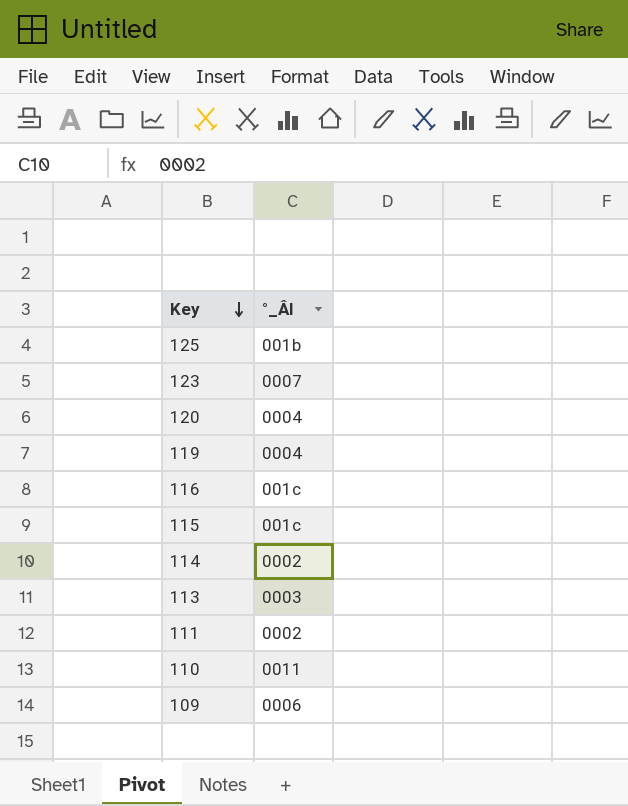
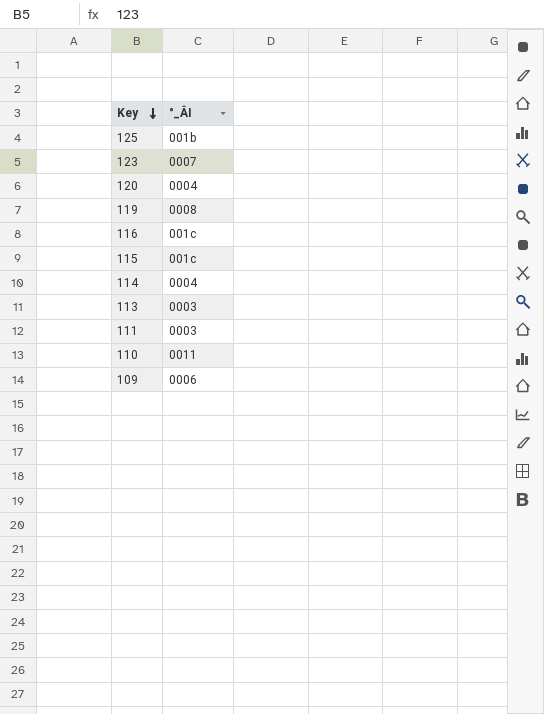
119 | °_ÂI: 0004 -> 0008
114 | °_ÂI: 0002 -> 0004
111 | °_ÂI: 0002 -> 0003

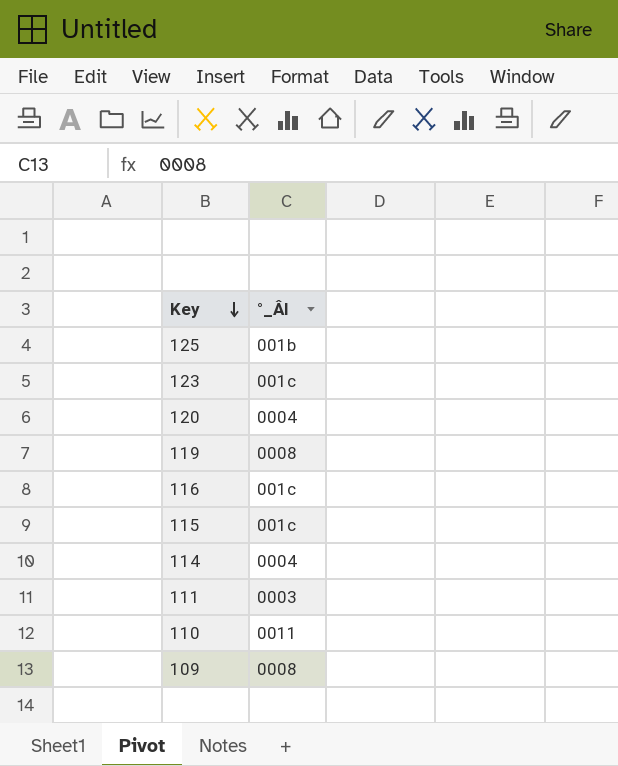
row 113: 0003 -> none
123 | °_ÂI: 0007 -> 001c
109 | °_ÂI: 0006 -> 0008

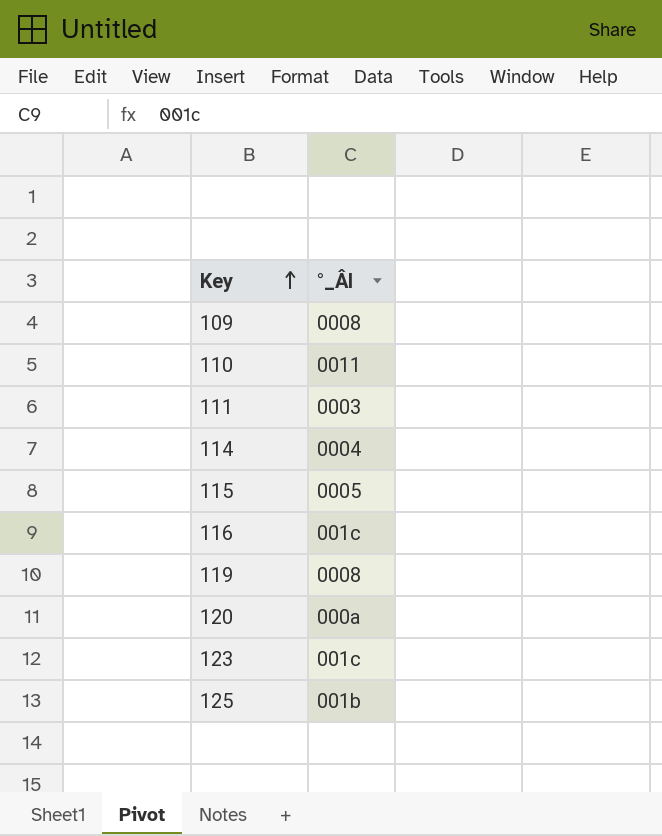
row order: Key descending -> Key ascending
115 | °_ÂI: 001c -> 0005
120 | °_ÂI: 0004 -> 000a

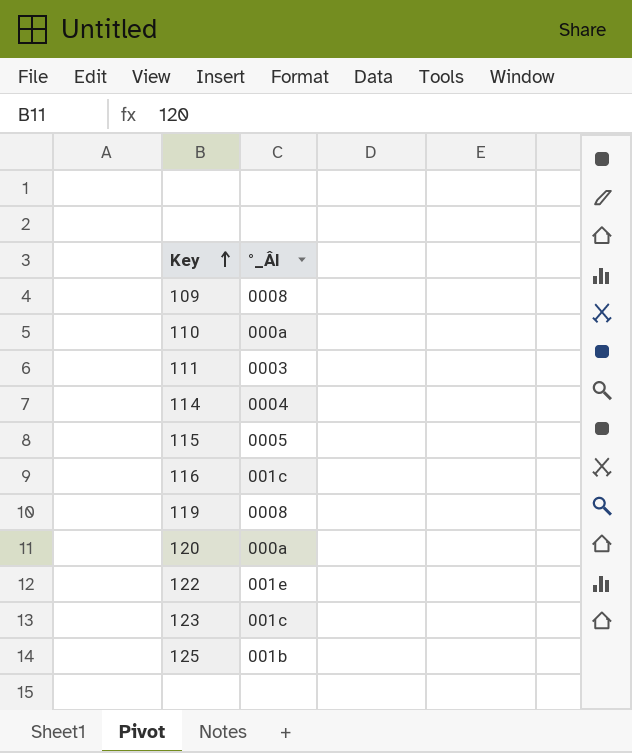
110 | °_ÂI: 0011 -> 000a
row 122: none -> 001e

